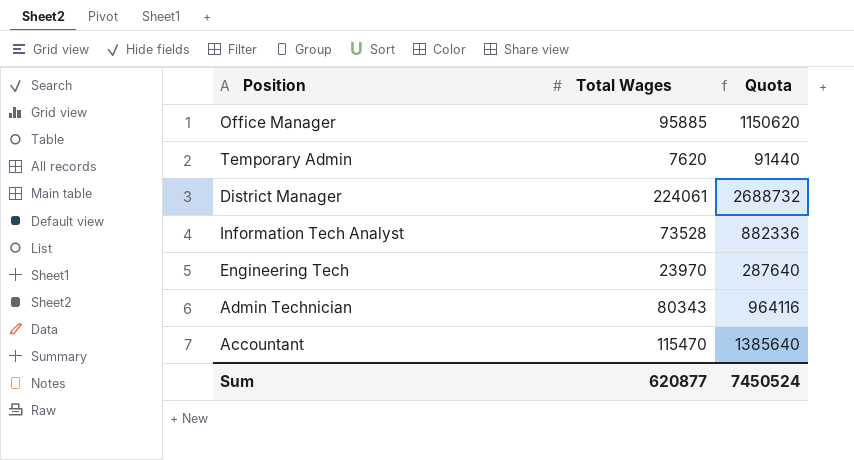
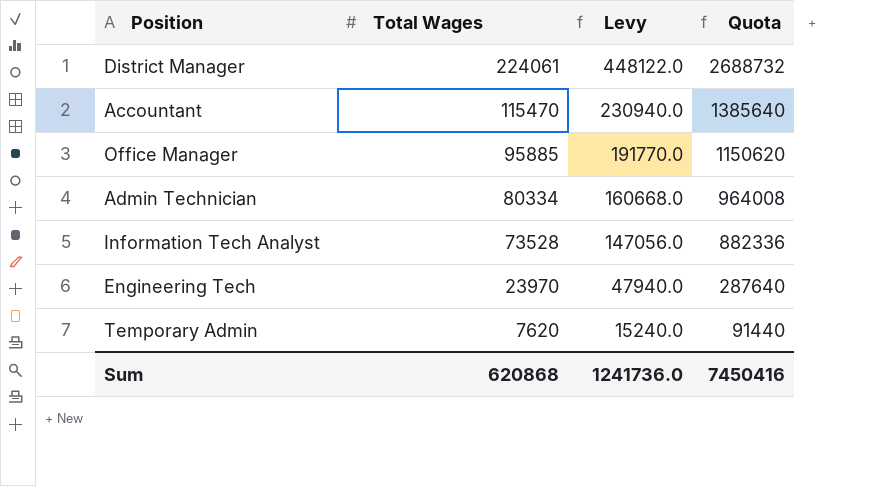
row order: none -> Total Wages descending
column Levy | formula: none -> [Total Wages] * 2
Admin Technician | Total Wages: 80343 -> 80334
Admin Technician | Quota: 964116 -> 964008
Sum | Total Wages: 620877 -> 620868
Sum | Quota: 7450524 -> 7450416

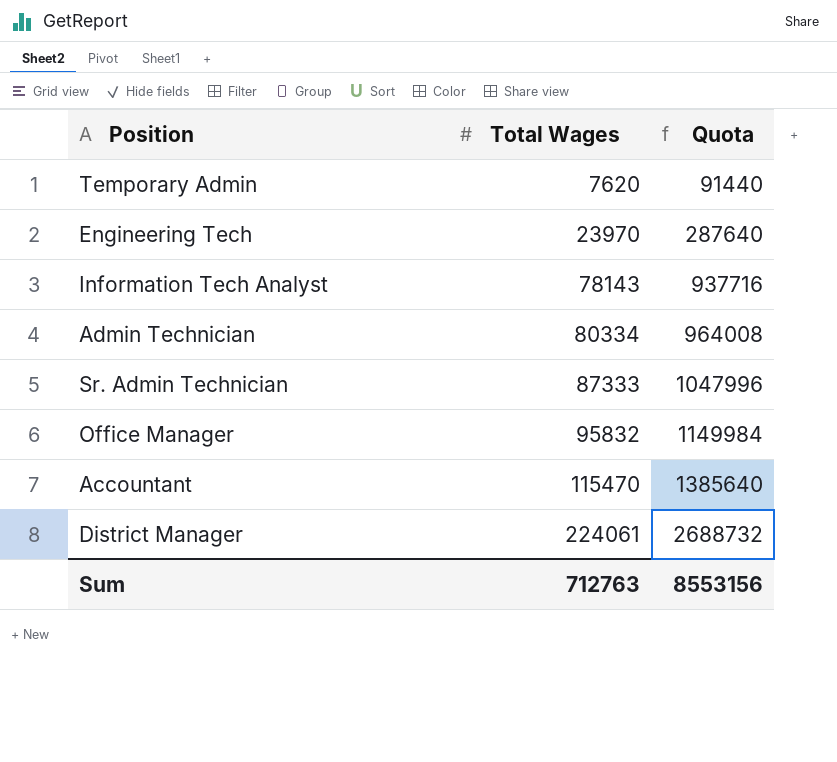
row order: Total Wages descending -> Total Wages ascending
column Levy | formula: [Total Wages] * 2 -> none
Information Tech Analyst | Total Wages: 73528 -> 78143
Information Tech Analyst | Quota: 882336 -> 937716
row Sr. Admin Technician: none -> 87333 | 1047996
Office Manager | Total Wages: 95885 -> 95832
Office Manager | Quota: 1150620 -> 1149984
Sum | Total Wages: 620868 -> 712763
Sum | Quota: 7450416 -> 8553156

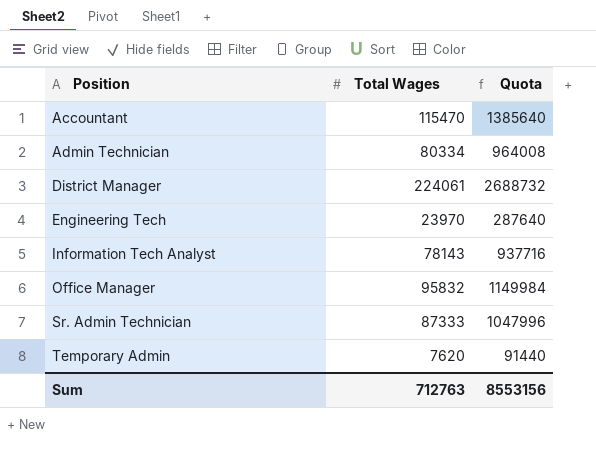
row order: Total Wages ascending -> Position ascending

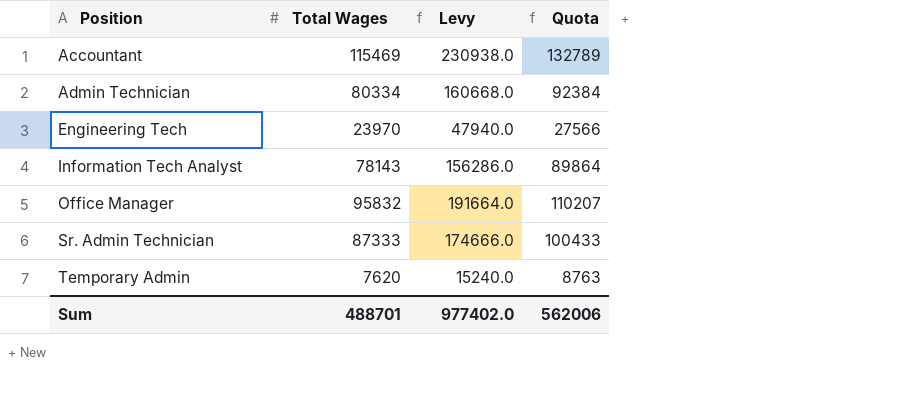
column Levy | formula: none -> [Total Wages] * 2
column Quota | formula: [Total Wages] * 12 -> [Total Wages] * 1.15
row District Manager: 224061 | 2688732 -> none
Accountant | Total Wages: 115470 -> 115469
Sum | Total Wages: 712763 -> 488701
Sum | Quota: 8553156 -> 562006

